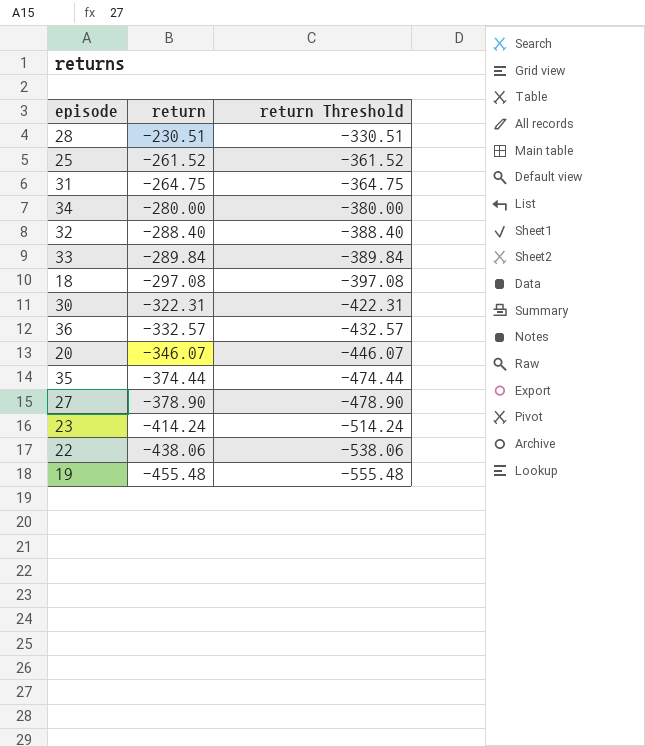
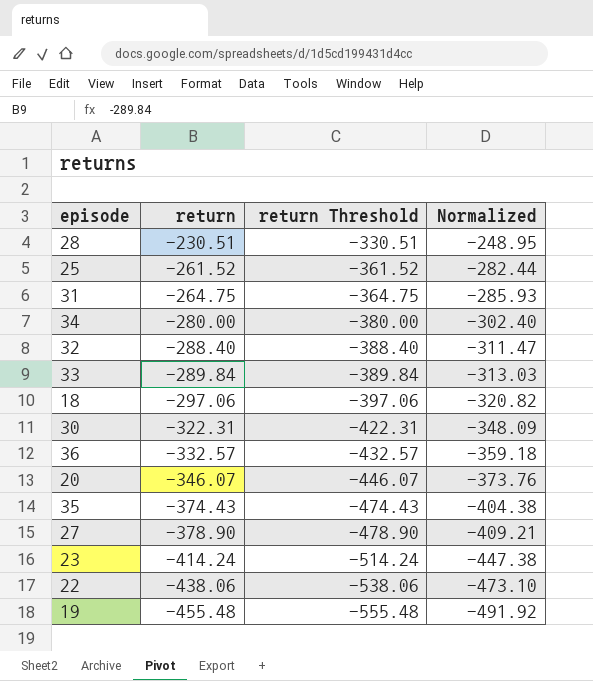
column Normalized | formula: none -> [return] * 1.08
18 | return: -297.08 -> -297.06
18 | return Threshold: -397.08 -> -397.06
35 | return: -374.44 -> -374.43
35 | return Threshold: -474.44 -> -474.43

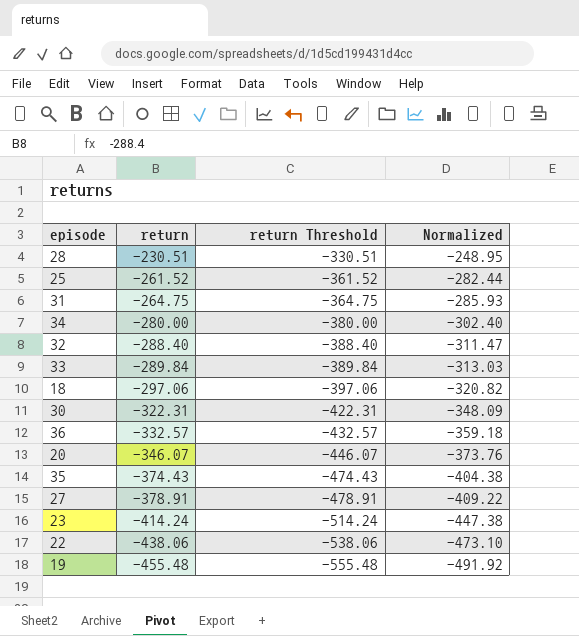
27 | return: -378.90 -> -378.91
27 | return Threshold: -478.90 -> -478.91
27 | Normalized: -409.21 -> -409.22

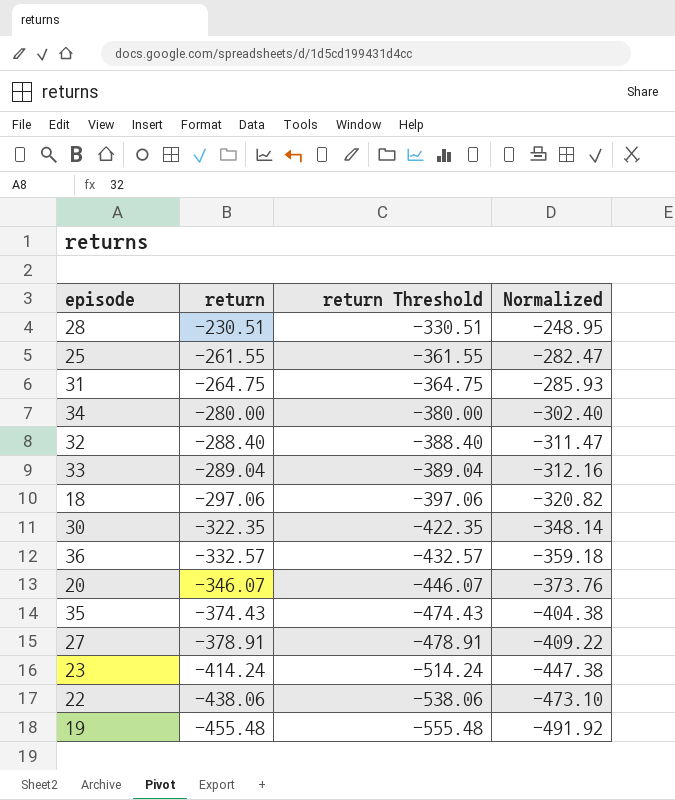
25 | return: -261.52 -> -261.55
25 | return Threshold: -361.52 -> -361.55
25 | Normalized: -282.44 -> -282.47
33 | return: -289.84 -> -289.04
33 | return Threshold: -389.84 -> -389.04
33 | Normalized: -313.03 -> -312.16
30 | return: -322.31 -> -322.35
30 | return Threshold: -422.31 -> -422.35
30 | Normalized: -348.09 -> -348.14

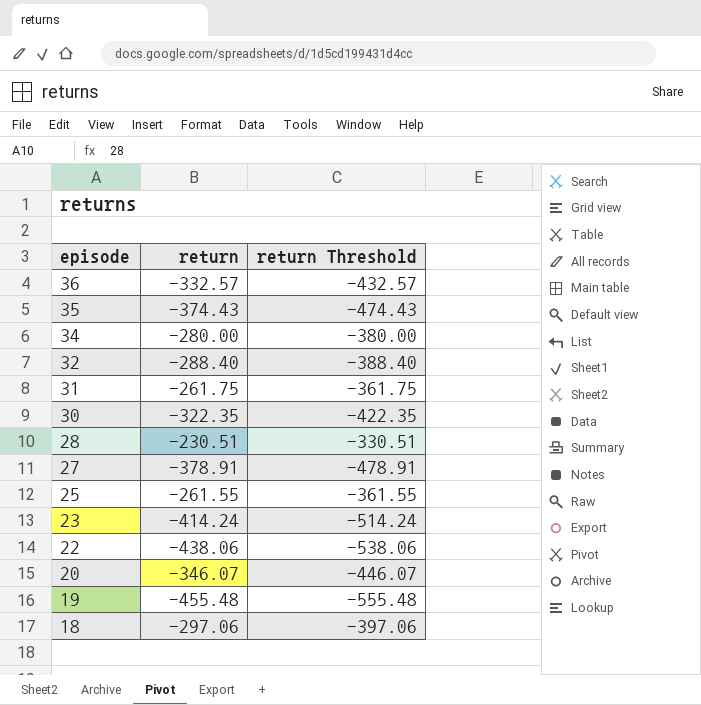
row order: return descending -> episode descending
column Normalized | formula: [return] * 1.08 -> none
row 33: -289.04 | -389.04 | -312.16 -> none
31 | return: -264.75 -> -261.75
31 | return Threshold: -364.75 -> -361.75

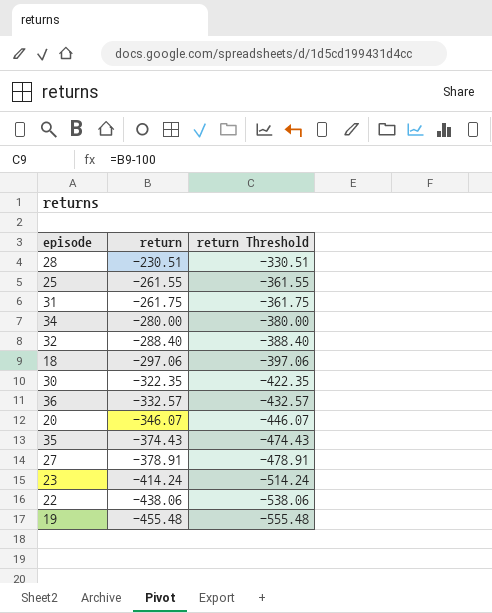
row order: episode descending -> return descending

